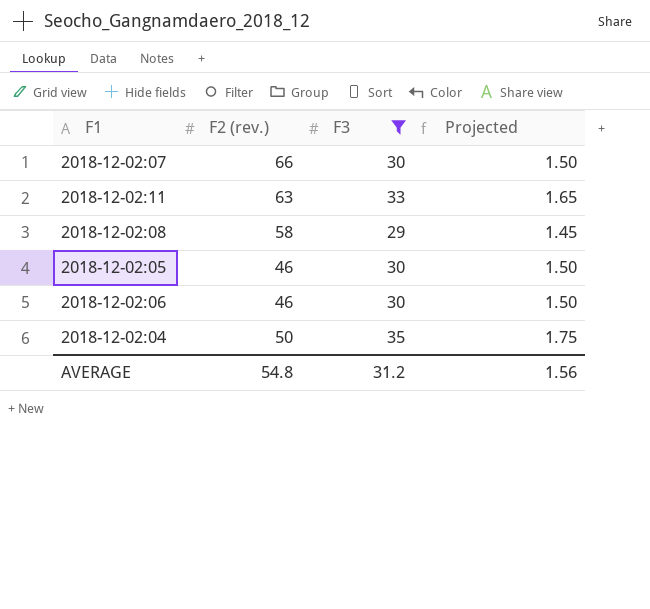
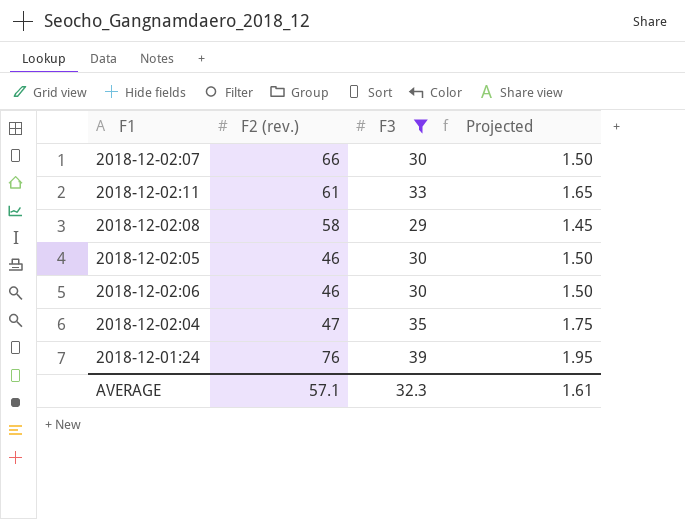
2018-12-02:11 | F2 (rev.): 63 -> 61
2018-12-02:04 | F2 (rev.): 50 -> 47
row 2018-12-01:24: none -> 76 | 39 | 1.95
AVERAGE | F2 (rev.): 54.8 -> 57.1
AVERAGE | F3: 31.2 -> 32.3
AVERAGE | Projected: 1.56 -> 1.61

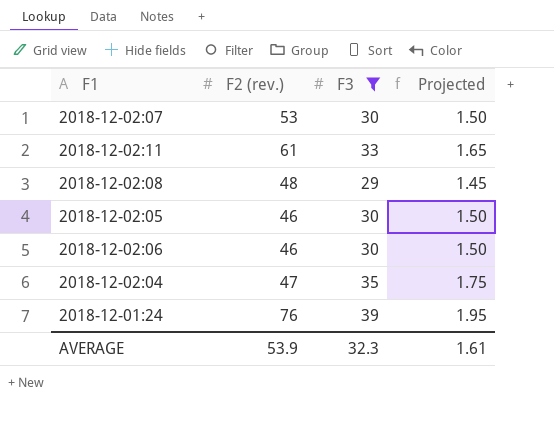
2018-12-02:07 | F2 (rev.): 66 -> 53
2018-12-02:08 | F2 (rev.): 58 -> 48
AVERAGE | F2 (rev.): 57.1 -> 53.9

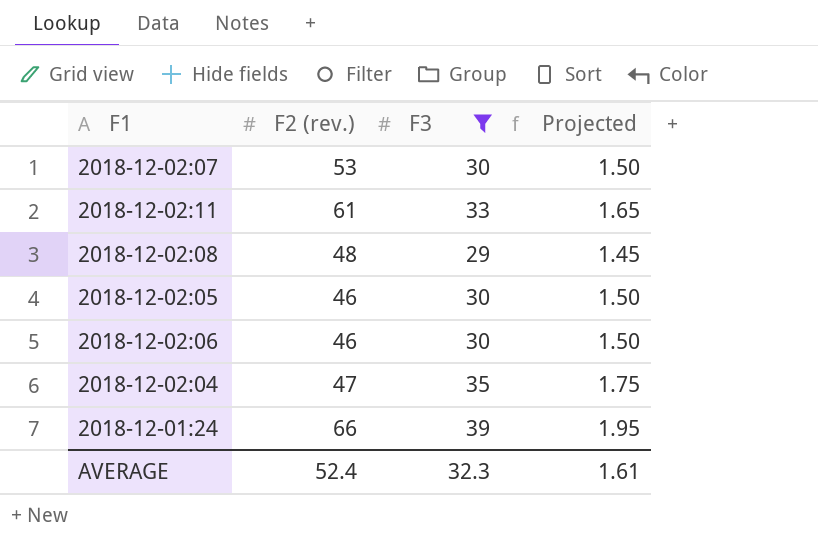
2018-12-01:24 | F2 (rev.): 76 -> 66
AVERAGE | F2 (rev.): 53.9 -> 52.4

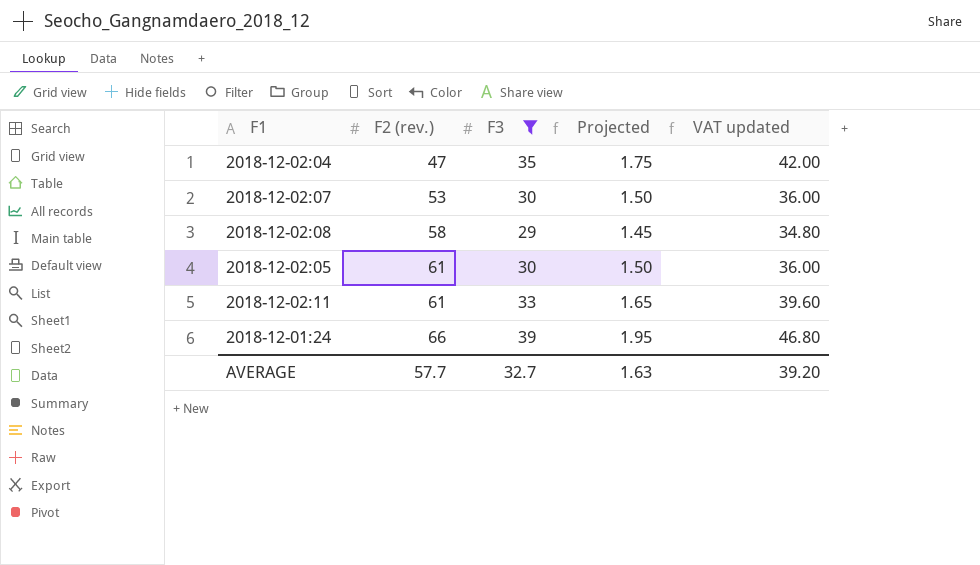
row order: none -> F2 (rev.) ascending
column VAT updated | formula: none -> [F3] * 1.2
row 2018-12-02:06: 46 | 30 | 1.50 -> none
2018-12-02:08 | F2 (rev.): 48 -> 58
2018-12-02:05 | F2 (rev.): 46 -> 61
AVERAGE | F2 (rev.): 52.4 -> 57.7
AVERAGE | F3: 32.3 -> 32.7
AVERAGE | Projected: 1.61 -> 1.63

